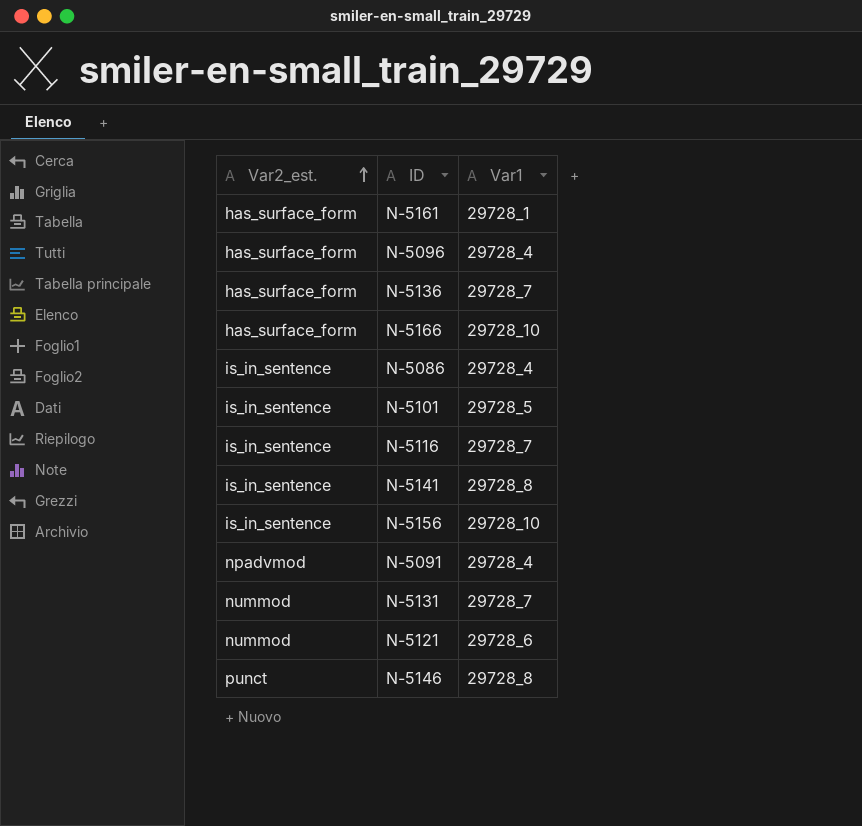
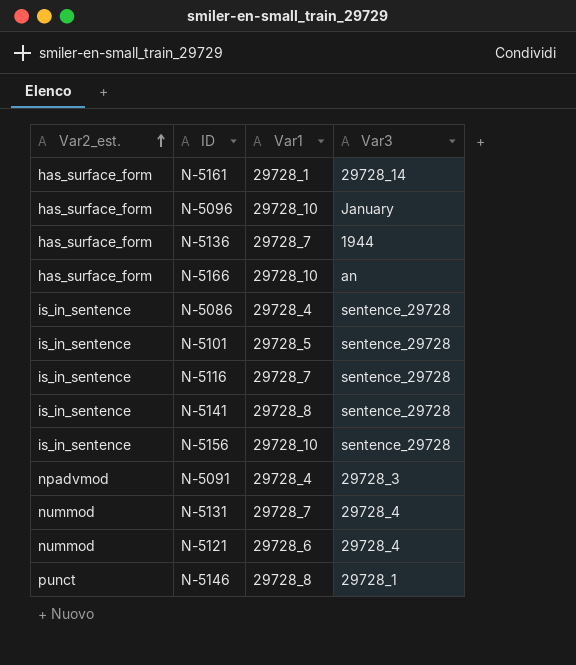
column Var3 | position: none -> 4
N-5096 | Var1: 29728_4 -> 29728_10

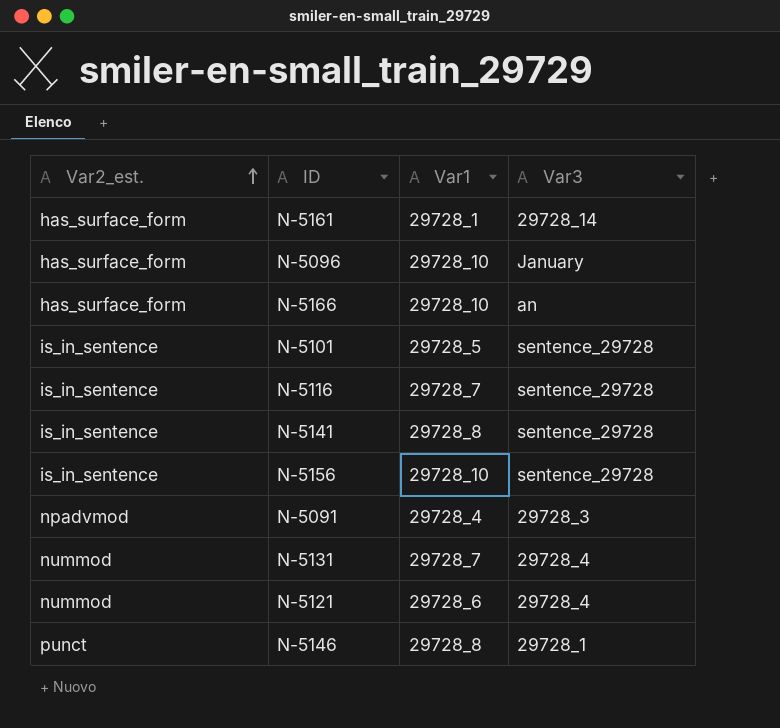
row N-5136: has_surface_form | 29728_7 | 1944 -> none
row N-5086: is_in_sentence | 29728_4 | sentence_29728 -> none

